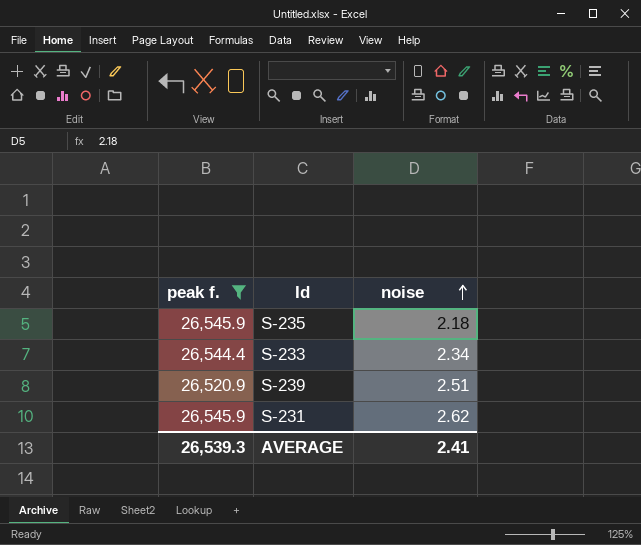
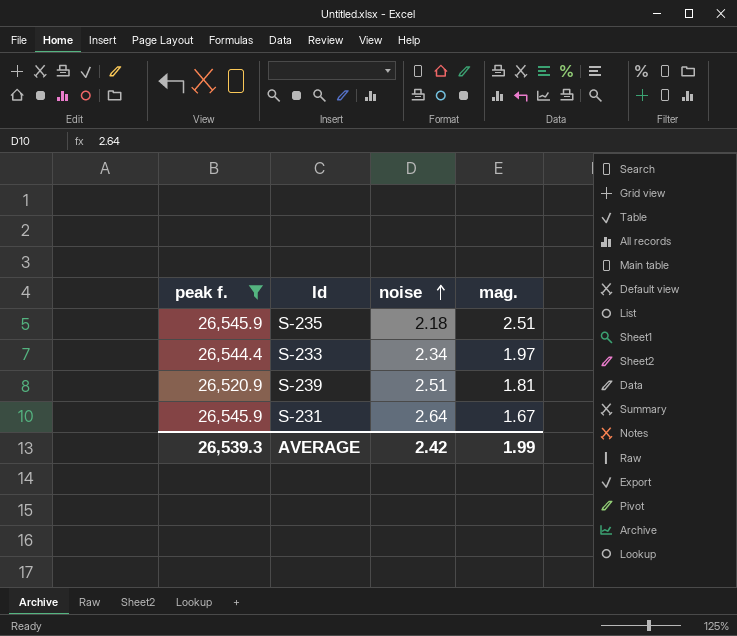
column mag. | position: none -> 4
S-231 | noise: 2.62 -> 2.64
AVERAGE | noise: 2.41 -> 2.42

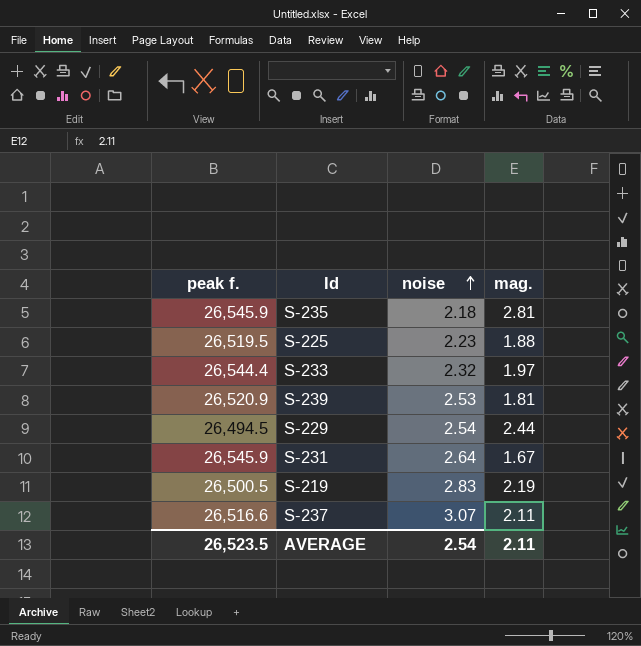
filter: peak f. >= 26,520.9 -> none
S-235 | mag.: 2.51 -> 2.81
S-233 | noise: 2.34 -> 2.32
S-239 | noise: 2.51 -> 2.53
AVERAGE | peak f.: 26,539.3 -> 26,523.5
AVERAGE | noise: 2.42 -> 2.54
AVERAGE | mag.: 1.99 -> 2.11

